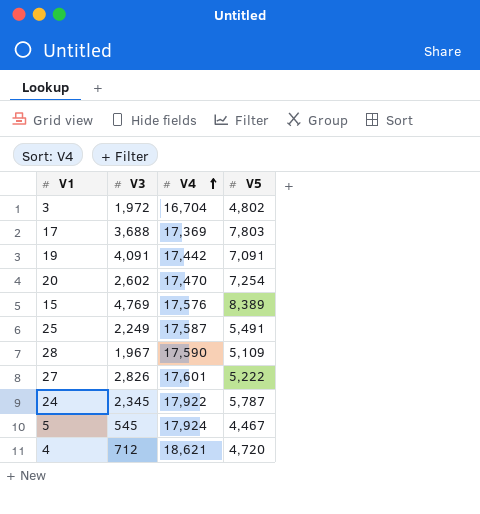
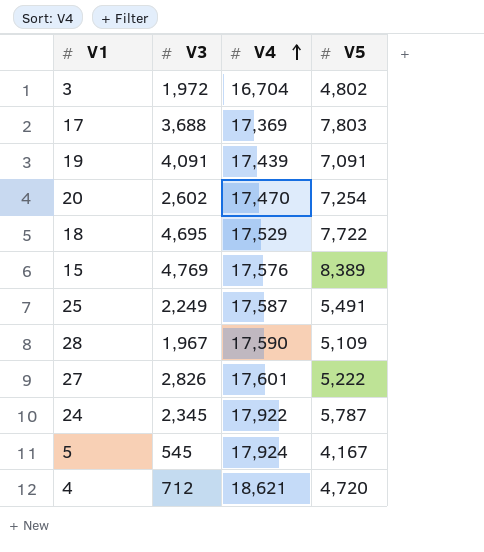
19 | V4: 17,442 -> 17,439
row 18: none -> 4,695 | 17,529 | 7,722
5 | V5: 4,467 -> 4,167

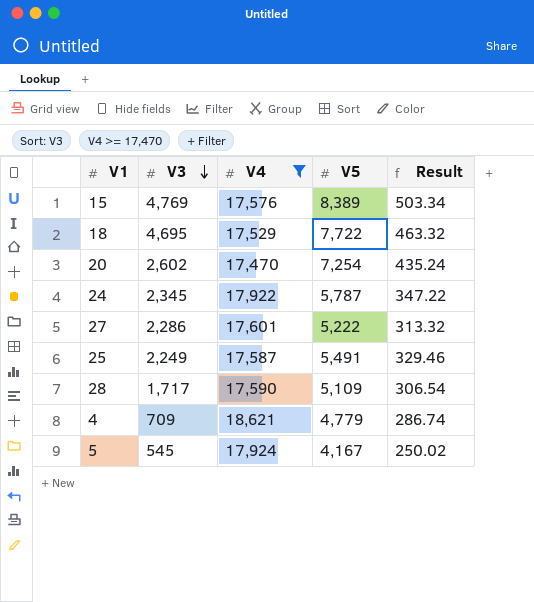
filter: none -> V4 >= 17,470
row order: V4 ascending -> V3 descending
column Result | formula: none -> [V5] * 0.06
27 | V3: 2,826 -> 2,286
28 | V3: 1,967 -> 1,717
4 | V3: 712 -> 709
4 | V5: 4,720 -> 4,779

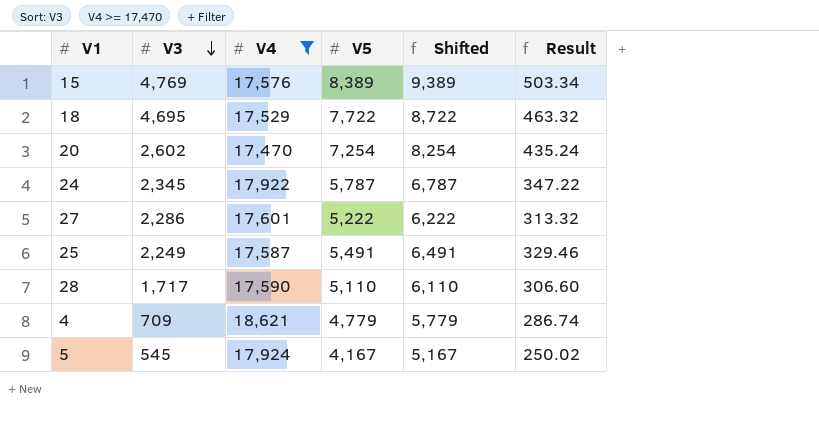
column Shifted | formula: none -> [V5] + 1000
28 | V5: 5,109 -> 5,110
28 | Result: 306.54 -> 306.60

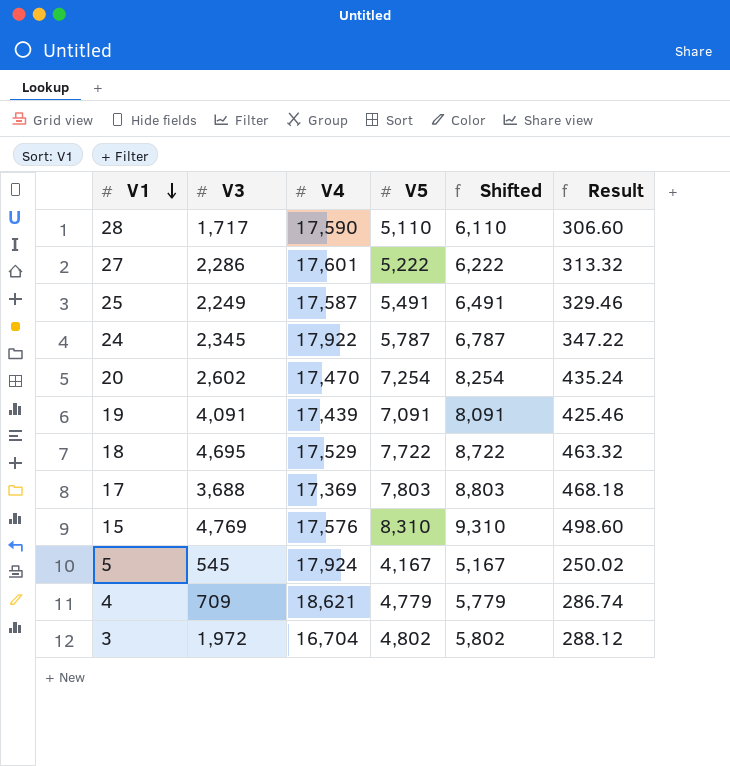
filter: V4 >= 17,470 -> none
row order: V3 descending -> V1 descending
15 | V5: 8,389 -> 8,310
15 | Shifted: 9,389 -> 9,310
15 | Result: 503.34 -> 498.60

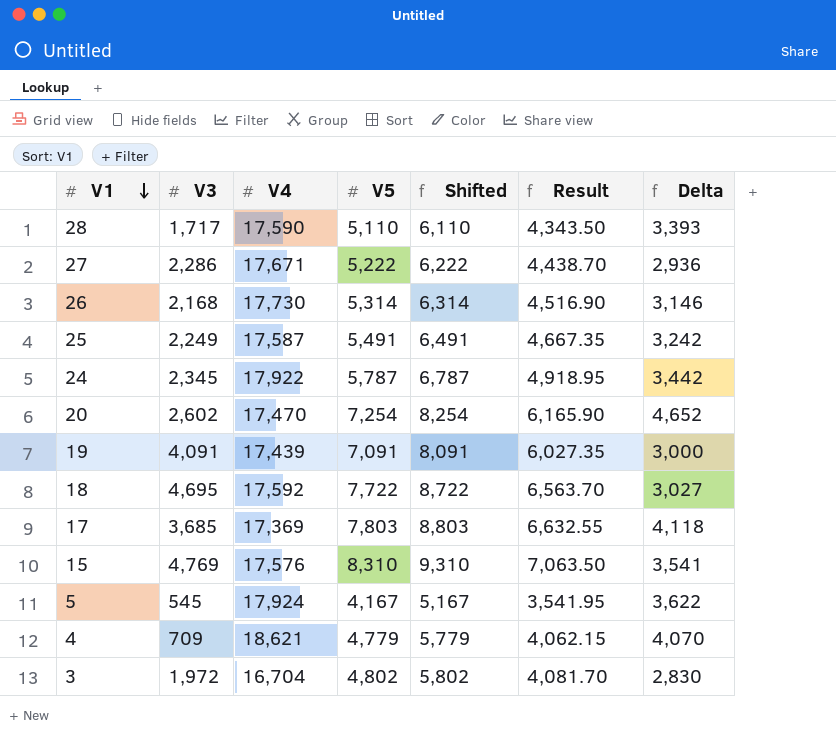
column Result | formula: [V5] * 0.06 -> [V5] * 0.85
column Delta | formula: none -> [V5] - [V3]
27 | V4: 17,601 -> 17,671
row 26: none -> 2,168 | 17,730 | 5,314 | 6,314 | 4,516.90 | 3,146
18 | V4: 17,529 -> 17,592
17 | V3: 3,688 -> 3,685

